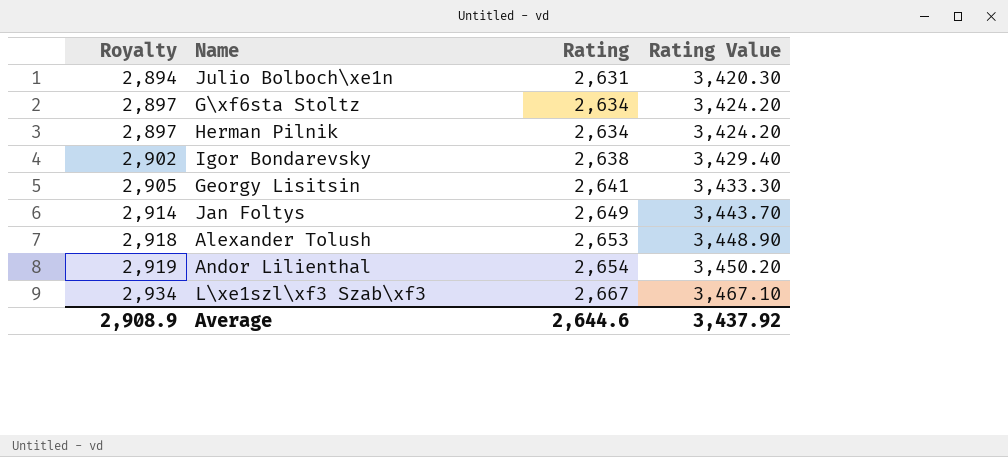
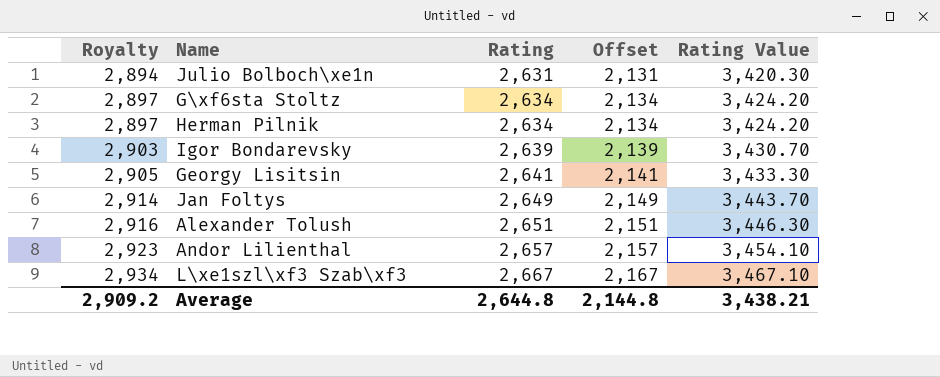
column Offset | formula: none -> [Rating] - 500
Igor Bondarevsky | Royalty: 2,902 -> 2,903
Igor Bondarevsky | Rating: 2,638 -> 2,639
Igor Bondarevsky | Rating Value: 3,429.40 -> 3,430.70
Alexander Tolush | Royalty: 2,918 -> 2,916
Alexander Tolush | Rating: 2,653 -> 2,651
Alexander Tolush | Rating Value: 3,448.90 -> 3,446.30
Andor Lilienthal | Royalty: 2,919 -> 2,923
Andor Lilienthal | Rating: 2,654 -> 2,657
Andor Lilienthal | Rating Value: 3,450.20 -> 3,454.10
Average | Royalty: 2,908.9 -> 2,909.2
Average | Rating: 2,644.6 -> 2,644.8
Average | Rating Value: 3,437.92 -> 3,438.21

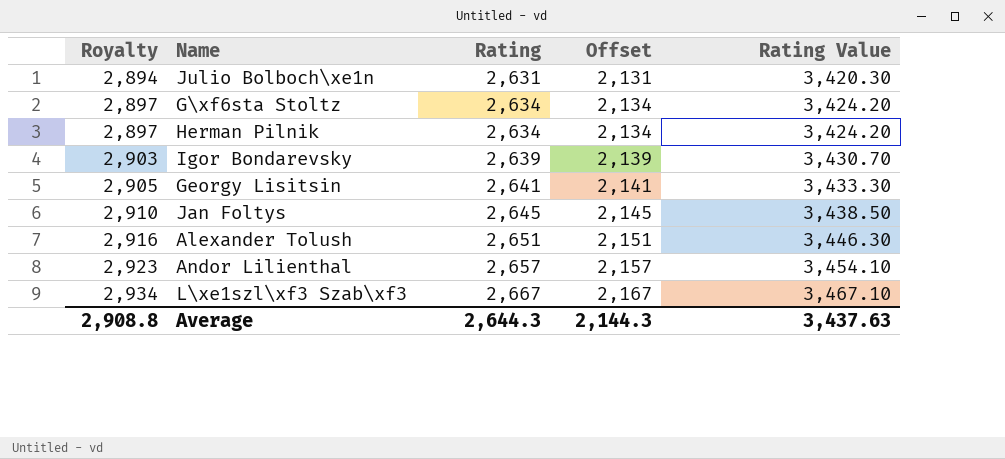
Jan Foltys | Royalty: 2,914 -> 2,910
Jan Foltys | Rating: 2,649 -> 2,645
Jan Foltys | Offset: 2,149 -> 2,145
Jan Foltys | Rating Value: 3,443.70 -> 3,438.50
Average | Royalty: 2,909.2 -> 2,908.8
Average | Rating: 2,644.8 -> 2,644.3
Average | Offset: 2,144.8 -> 2,144.3
Average | Rating Value: 3,438.21 -> 3,437.63

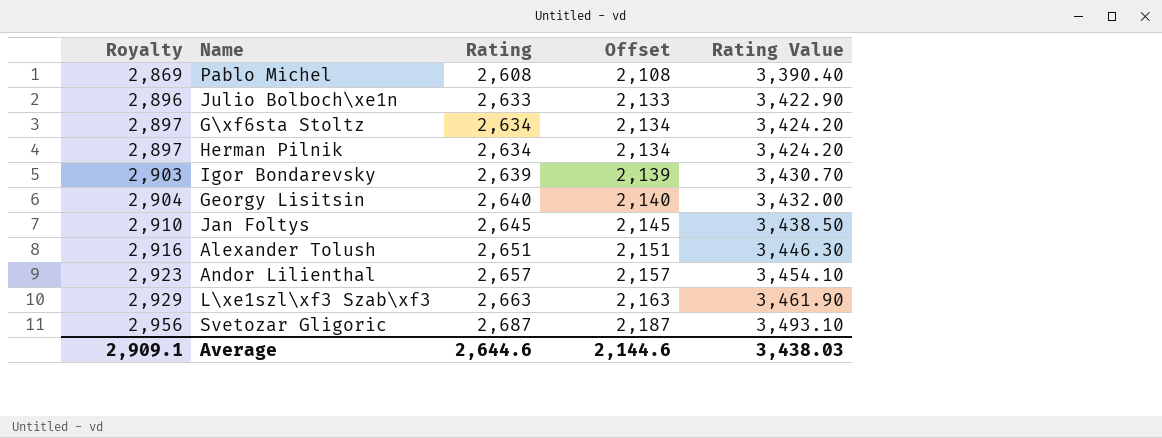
row Pablo Michel: none -> 2,869 | 2,608 | 2,108 | 3,390.40
Julio Bolboch\xe1n | Royalty: 2,894 -> 2,896
Julio Bolboch\xe1n | Rating: 2,631 -> 2,633
Julio Bolboch\xe1n | Offset: 2,131 -> 2,133
Julio Bolboch\xe1n | Rating Value: 3,420.30 -> 3,422.90
Georgy Lisitsin | Royalty: 2,905 -> 2,904
Georgy Lisitsin | Rating: 2,641 -> 2,640
Georgy Lisitsin | Offset: 2,141 -> 2,140
Georgy Lisitsin | Rating Value: 3,433.30 -> 3,432.00
L\xe1szl\xf3 Szab\xf3 | Royalty: 2,934 -> 2,929
L\xe1szl\xf3 Szab\xf3 | Rating: 2,667 -> 2,663
L\xe1szl\xf3 Szab\xf3 | Offset: 2,167 -> 2,163
L\xe1szl\xf3 Szab\xf3 | Rating Value: 3,467.10 -> 3,461.90
row Svetozar Gligoric: none -> 2,956 | 2,687 | 2,187 | 3,493.10
Average | Royalty: 2,908.8 -> 2,909.1
Average | Rating: 2,644.3 -> 2,644.6
Average | Offset: 2,144.3 -> 2,144.6
Average | Rating Value: 3,437.63 -> 3,438.03

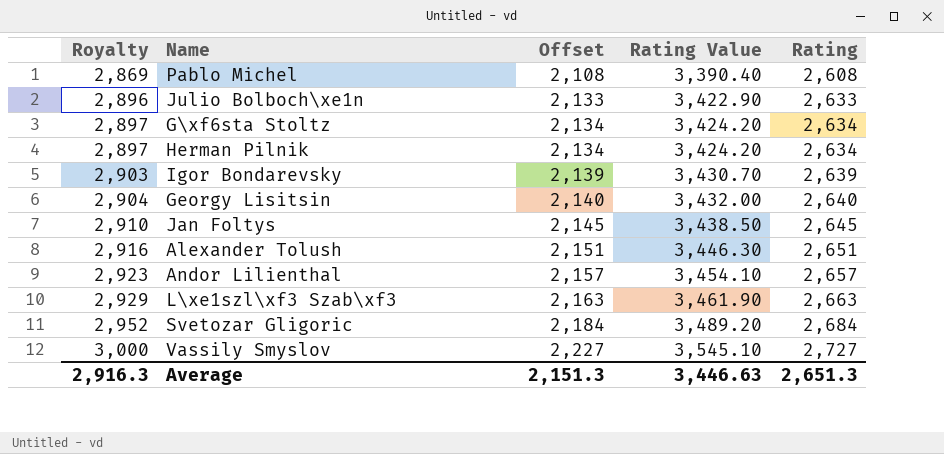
column Rating | position: 3 -> 5
Svetozar Gligoric | Royalty: 2,956 -> 2,952
Svetozar Gligoric | Offset: 2,187 -> 2,184
Svetozar Gligoric | Rating Value: 3,493.10 -> 3,489.20
Svetozar Gligoric | Rating: 2,687 -> 2,684
row Vassily Smyslov: none -> 3,000 | 2,227 | 3,545.10 | 2,727
Average | Royalty: 2,909.1 -> 2,916.3
Average | Offset: 2,144.6 -> 2,151.3
Average | Rating Value: 3,438.03 -> 3,446.63
Average | Rating: 2,644.6 -> 2,651.3

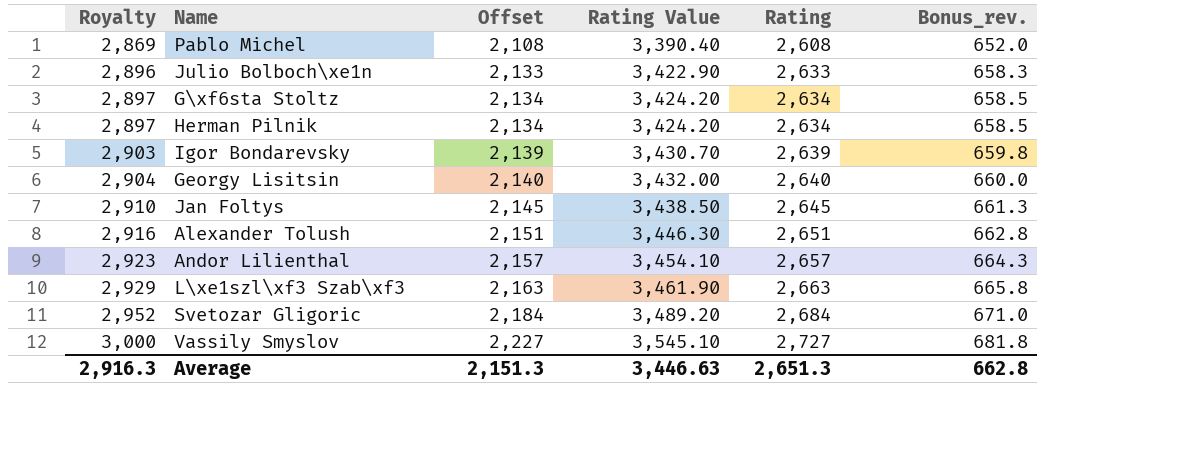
column Bonus_rev. | formula: none -> [Rating] * 0.25

